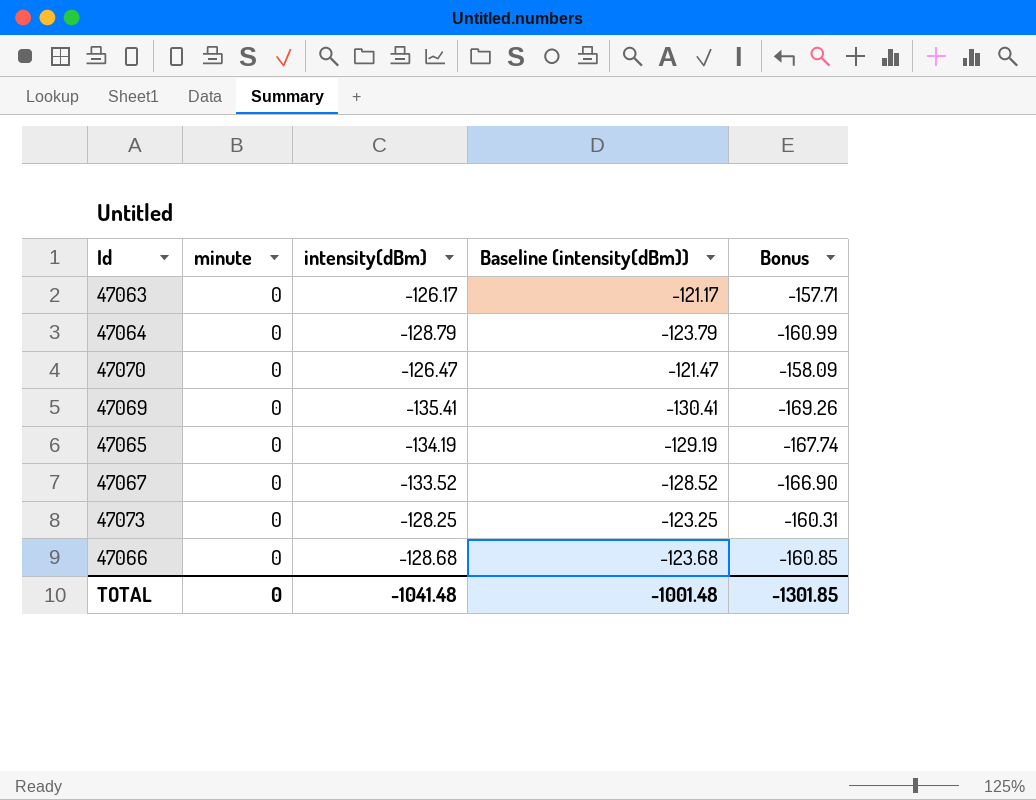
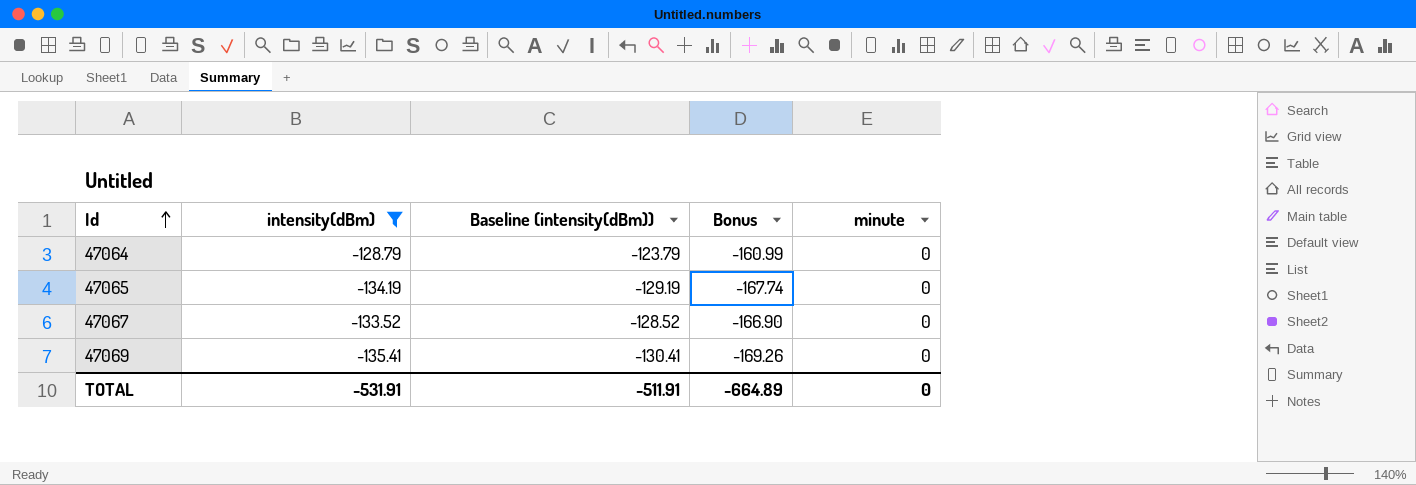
filter: none -> intensity(dBm) <= -128.79
row order: none -> Id ascending
column minute | position: 2 -> 5
TOTAL | intensity(dBm): -1041.48 -> -531.91
TOTAL | Baseline (intensity(dBm)): -1001.48 -> -511.91
TOTAL | Bonus: -1301.85 -> -664.89

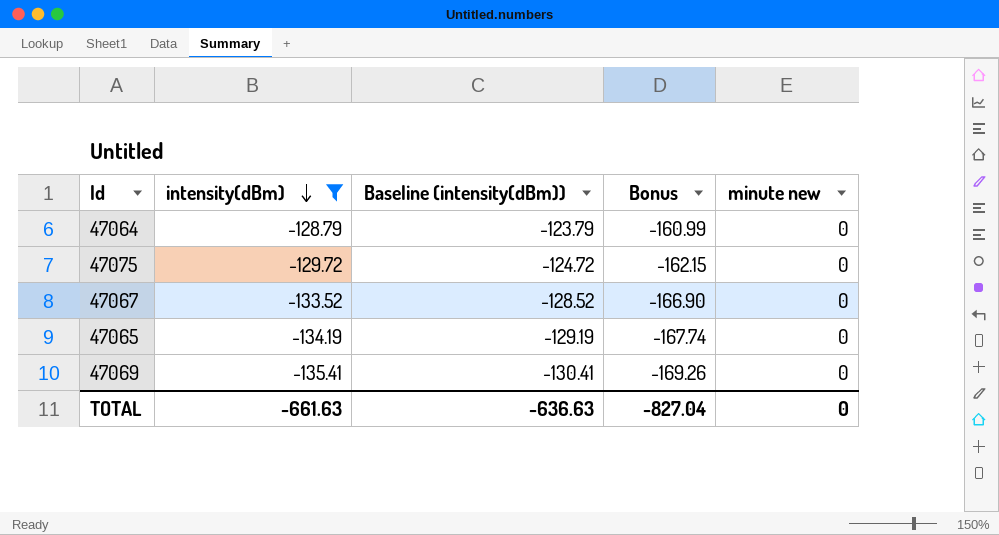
row order: Id ascending -> intensity(dBm) descending
column name: minute -> minute new
row 47075: none -> -129.72 | -124.72 | -162.15 | 0
TOTAL | intensity(dBm): -531.91 -> -661.63
TOTAL | Baseline (intensity(dBm)): -511.91 -> -636.63
TOTAL | Bonus: -664.89 -> -827.04

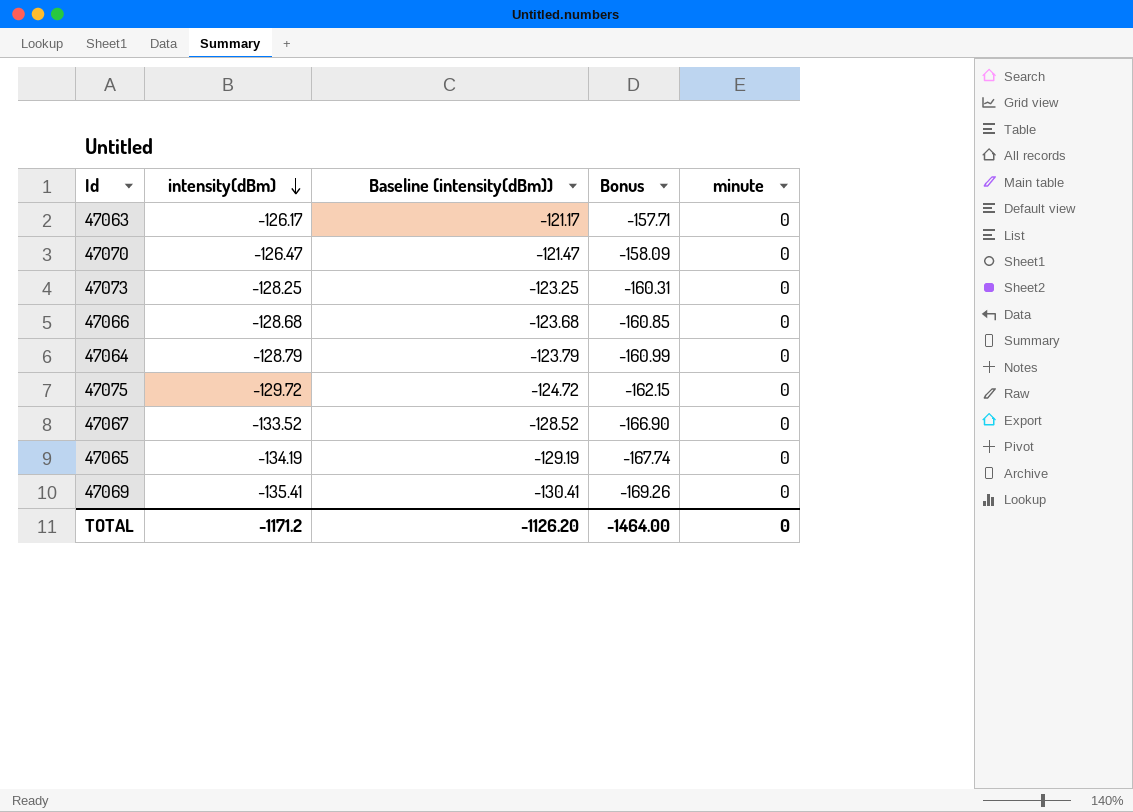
filter: intensity(dBm) <= -128.79 -> none
column name: minute new -> minute
TOTAL | intensity(dBm): -661.63 -> -1171.2
TOTAL | Baseline (intensity(dBm)): -636.63 -> -1126.20
TOTAL | Bonus: -827.04 -> -1464.00

